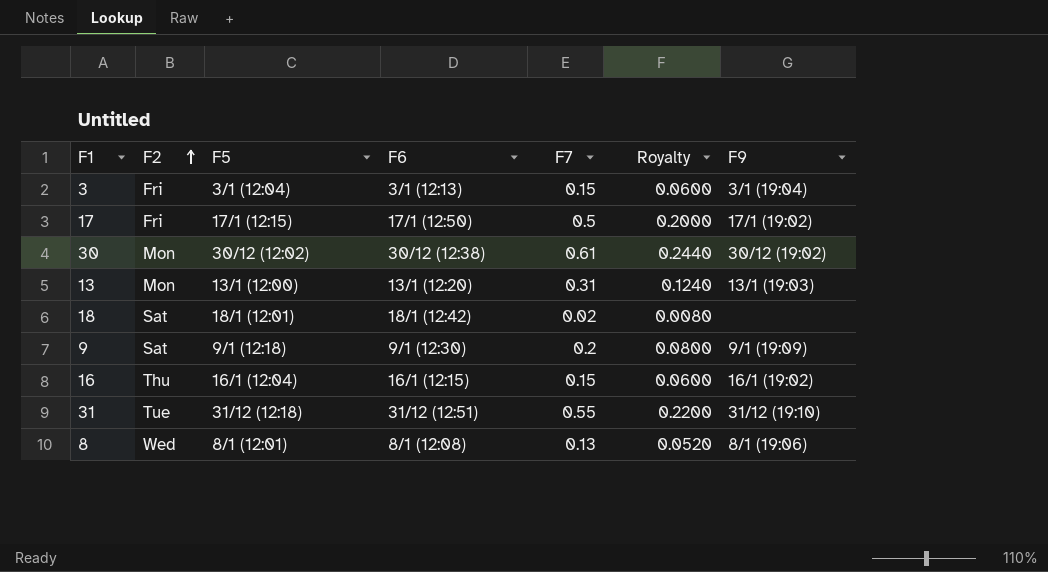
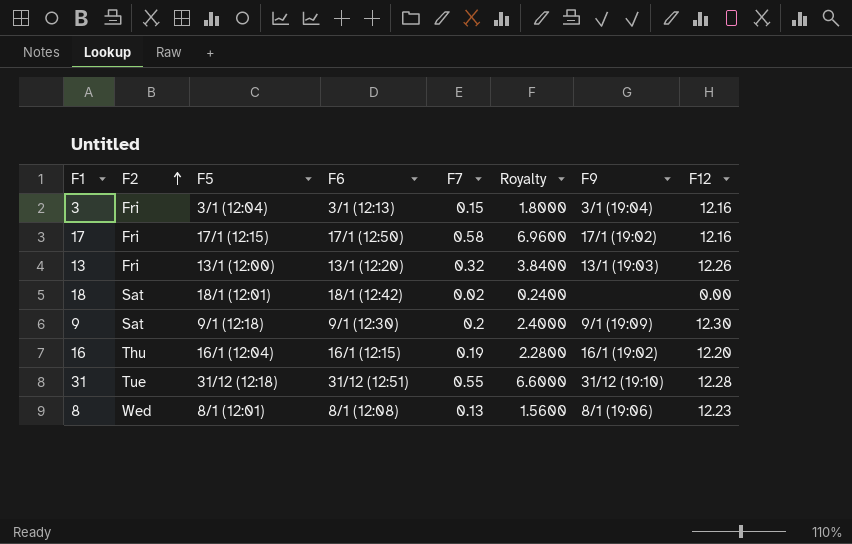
column Royalty | formula: [F7] * 0.4 -> [F7] * 12
column F12 | position: none -> 8
row 30: Mon | 30/12 (12:02) | 30/12 (12:38) | 0.61 | 0.2440 | 30/12 (19:02) -> none
17 | F7: 0.5 -> 0.58
13 | F2: Mon -> Fri
13 | F7: 0.31 -> 0.32
16 | F7: 0.15 -> 0.19

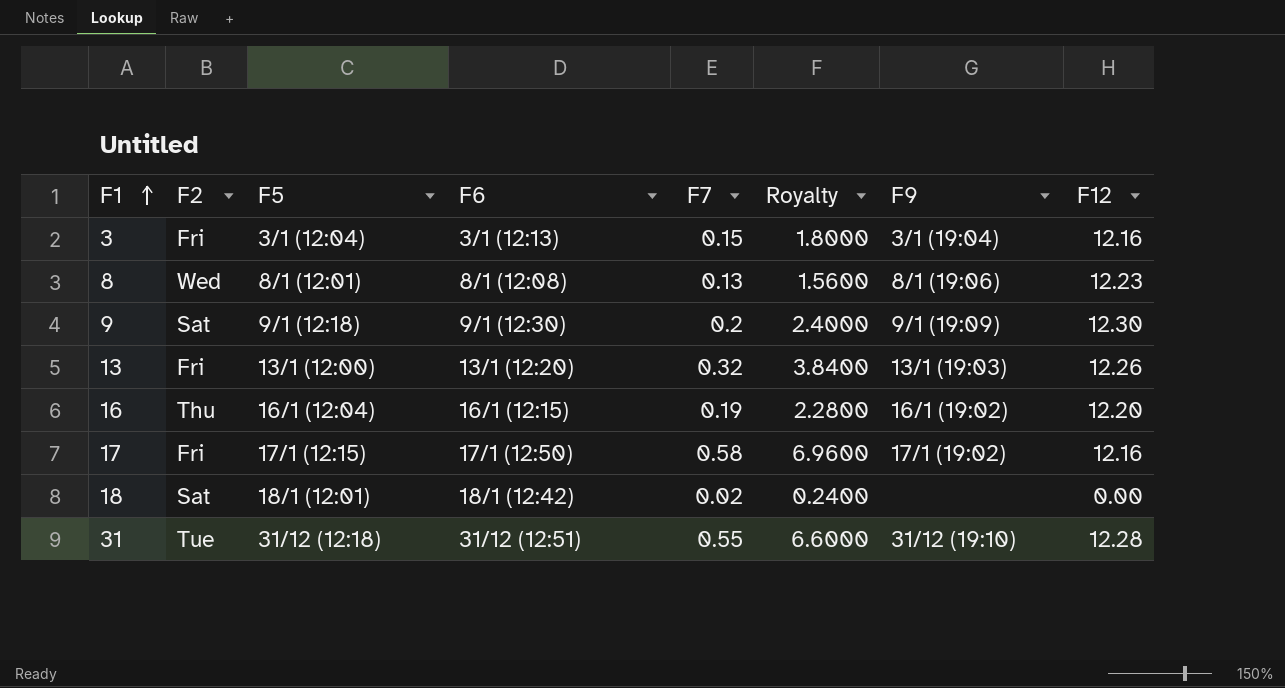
row order: F2 ascending -> F1 ascending

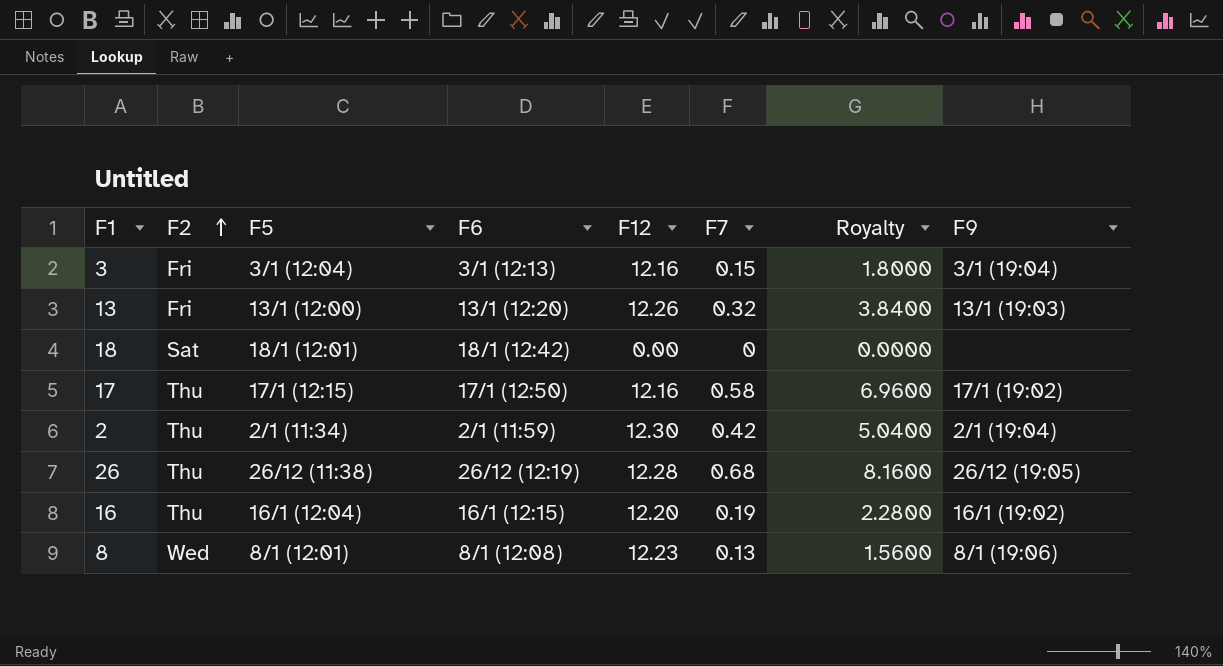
row order: F1 ascending -> F2 ascending
column F12 | position: 8 -> 5
row 9: Sat | 9/1 (12:18) | 9/1 (12:30) | 0.2 | 2.4000 | 9/1 (19:09) | 12.30 -> none
row 31: Tue | 31/12 (12:18) | 31/12 (12:51) | 0.55 | 6.6000 | 31/12 (19:10) | 12.28 -> none
18 | F7: 0.02 -> 0
18 | Royalty: 0.2400 -> 0.0000
17 | F2: Fri -> Thu
row 2: none -> Thu | 2/1 (11:34) | 2/1 (11:59) | 12.30 | 0.42 | 5.0400 | 2/1 (19:04)
row 26: none -> Thu | 26/12 (11:38) | 26/12 (12:19) | 12.28 | 0.68 | 8.1600 | 26/12 (19:05)

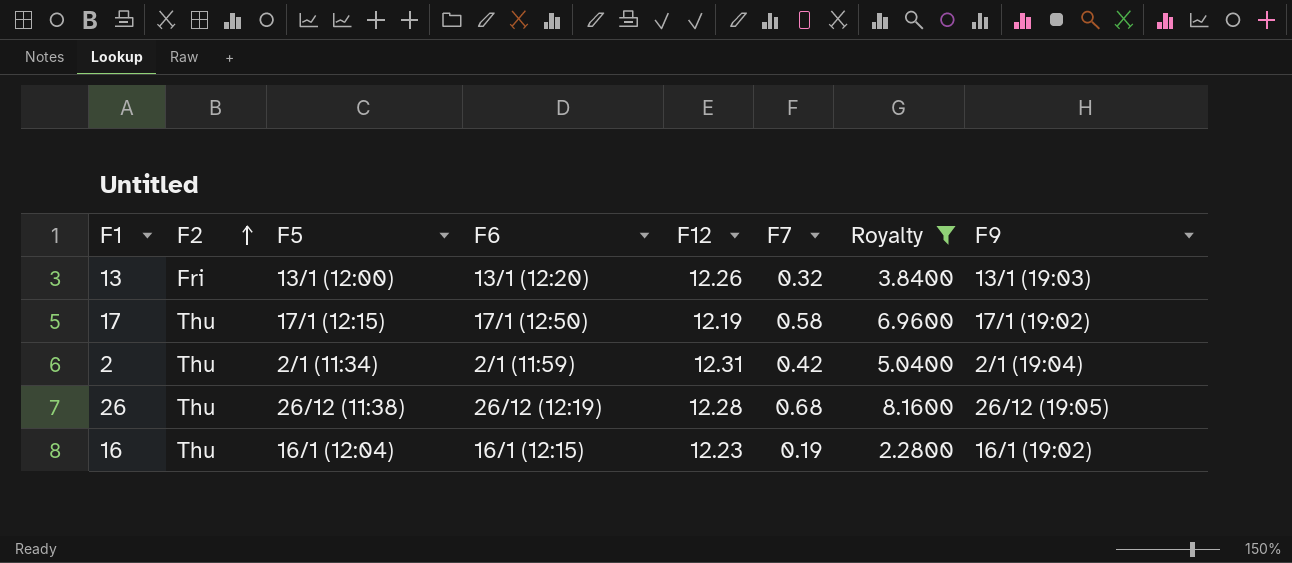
filter: none -> Royalty >= 2.2800
17 | F12: 12.16 -> 12.19
2 | F12: 12.30 -> 12.31
16 | F12: 12.20 -> 12.23

